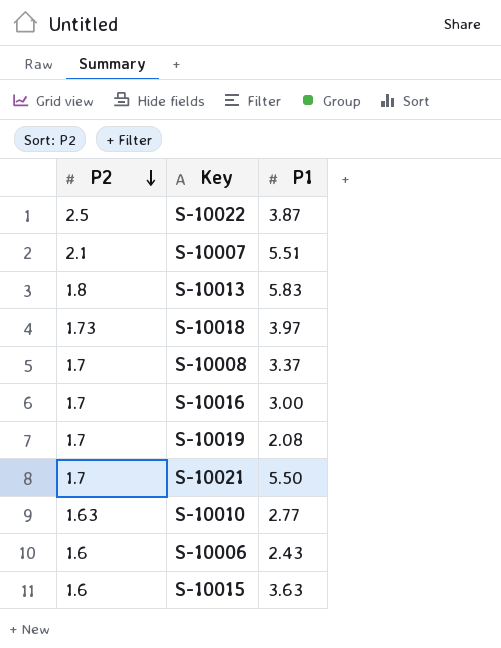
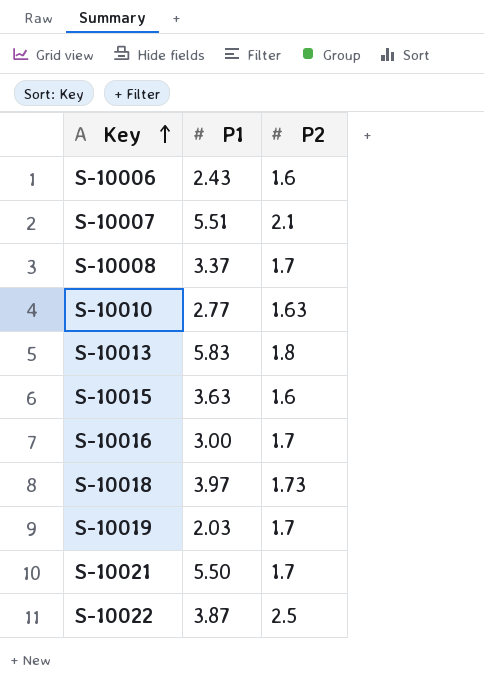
row order: P2 descending -> Key ascending
column P2 | position: 1 -> 3
S-10019 | P1: 2.08 -> 2.03

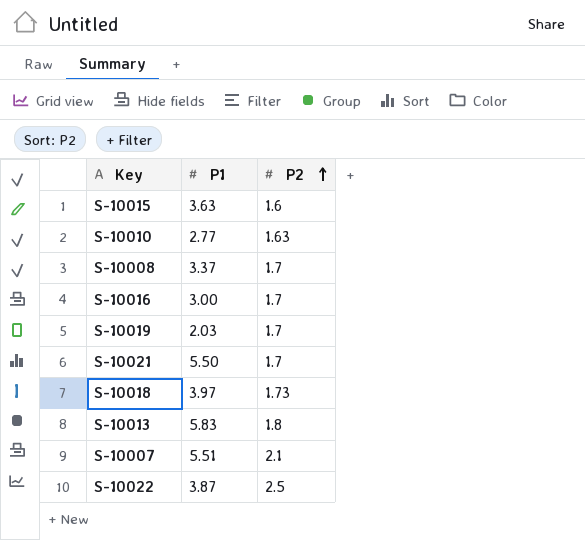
row order: Key ascending -> P2 ascending
row S-10006: 2.43 | 1.6 -> none

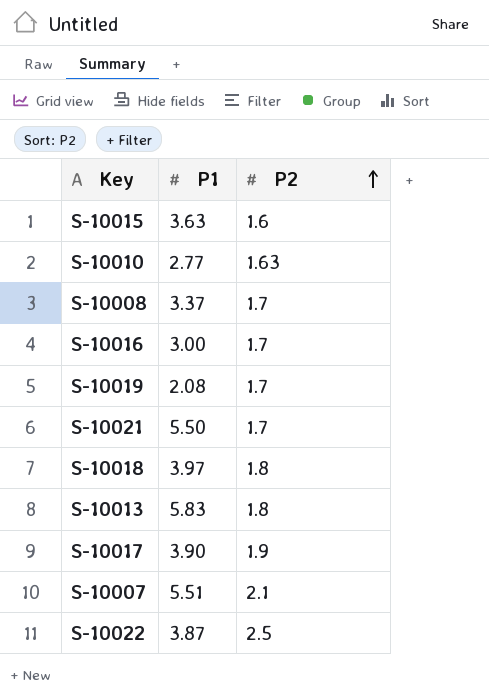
S-10019 | P1: 2.03 -> 2.08
S-10018 | P2: 1.73 -> 1.8
row S-10017: none -> 3.90 | 1.9

